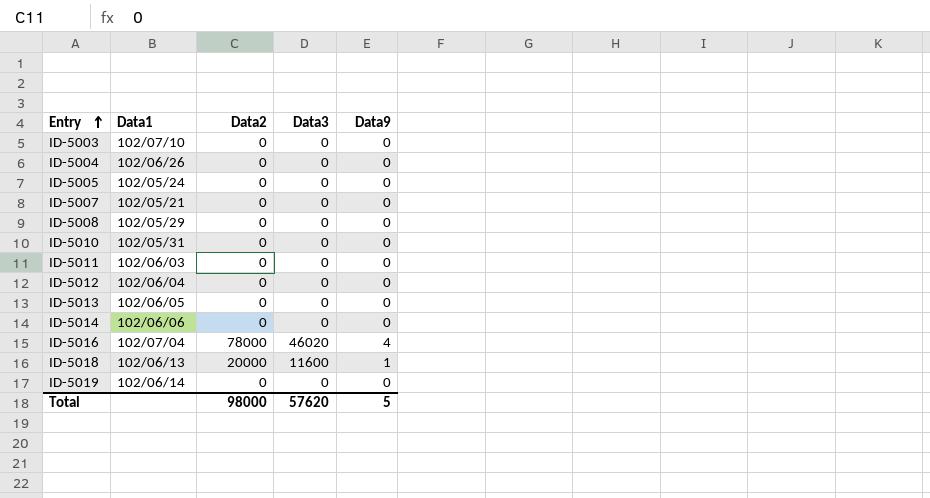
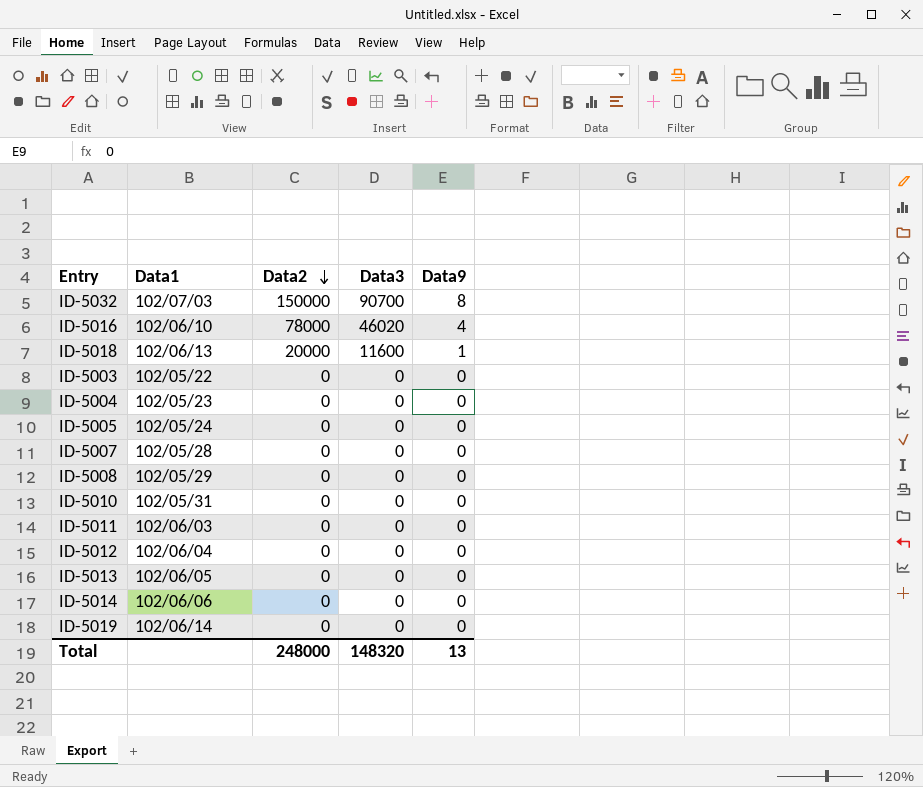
row order: Entry ascending -> Data2 descending
row ID-5032: none -> 102/07/03 | 150000 | 90700 | 8
ID-5016 | Data1: 102/07/04 -> 102/06/10
ID-5003 | Data1: 102/07/10 -> 102/05/22
ID-5004 | Data1: 102/06/26 -> 102/05/23
ID-5007 | Data1: 102/05/21 -> 102/05/28
Total | Data2: 98000 -> 248000
Total | Data3: 57620 -> 148320
Total | Data9: 5 -> 13

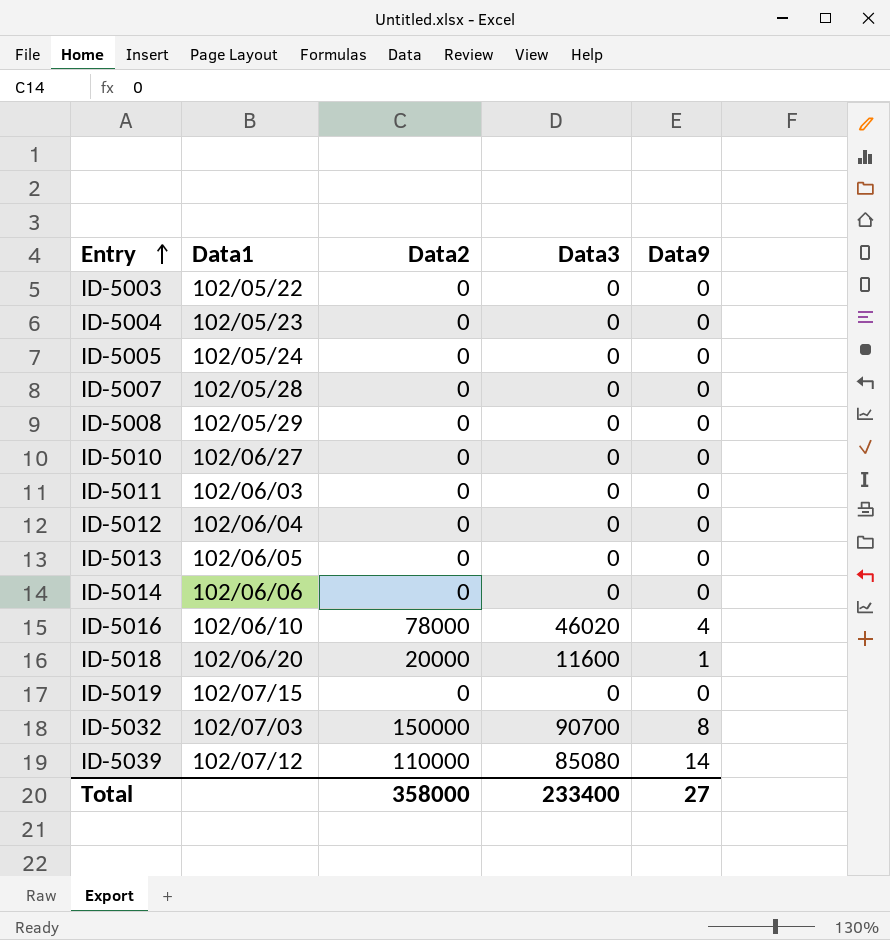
row order: Data2 descending -> Entry ascending
ID-5010 | Data1: 102/05/31 -> 102/06/27
ID-5018 | Data1: 102/06/13 -> 102/06/20
ID-5019 | Data1: 102/06/14 -> 102/07/15
row ID-5039: none -> 102/07/12 | 110000 | 85080 | 14
Total | Data2: 248000 -> 358000
Total | Data3: 148320 -> 233400
Total | Data9: 13 -> 27

